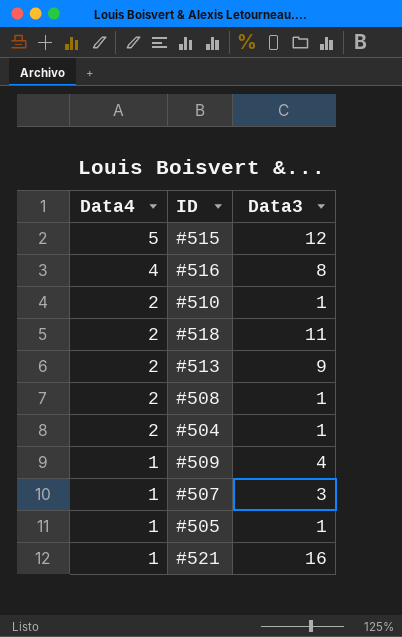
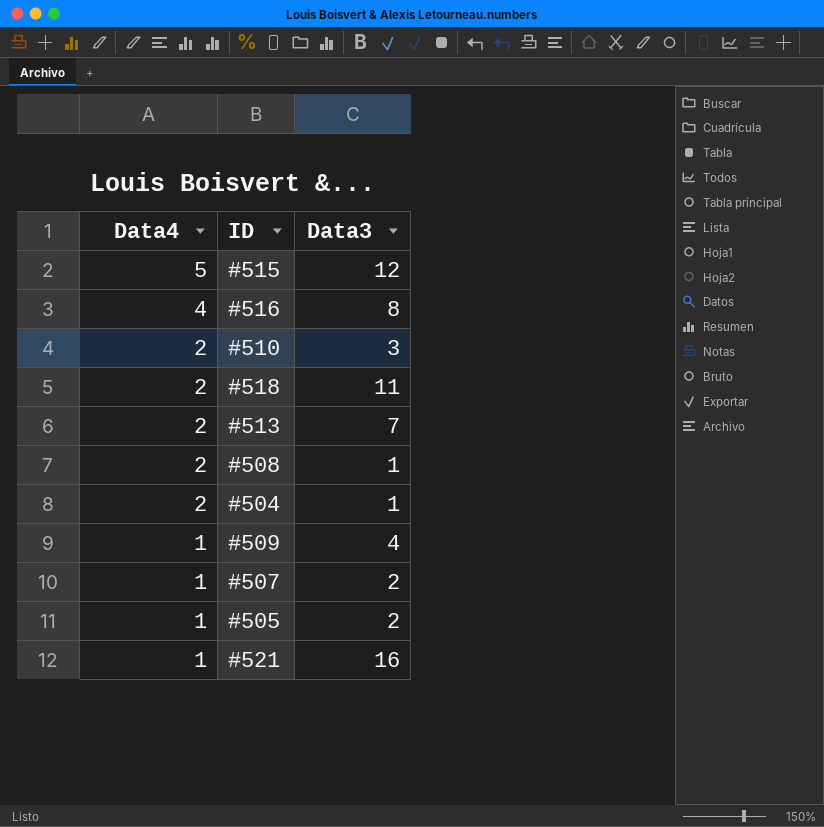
#510 | Data3: 1 -> 3
#513 | Data3: 9 -> 7
#507 | Data3: 3 -> 2
#505 | Data3: 1 -> 2

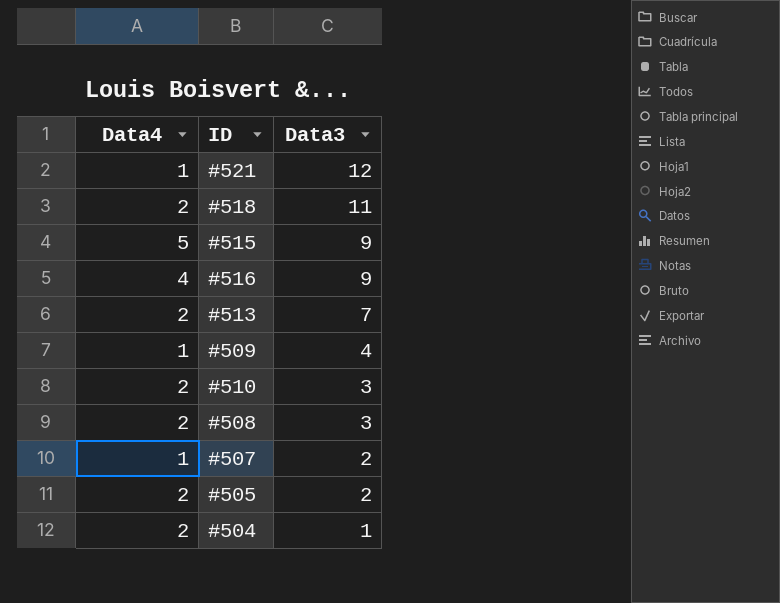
row order: Data4 descending -> Data3 descending
#521 | Data3: 16 -> 12
#515 | Data3: 12 -> 9
#516 | Data3: 8 -> 9
#508 | Data3: 1 -> 3
#505 | Data4: 1 -> 2

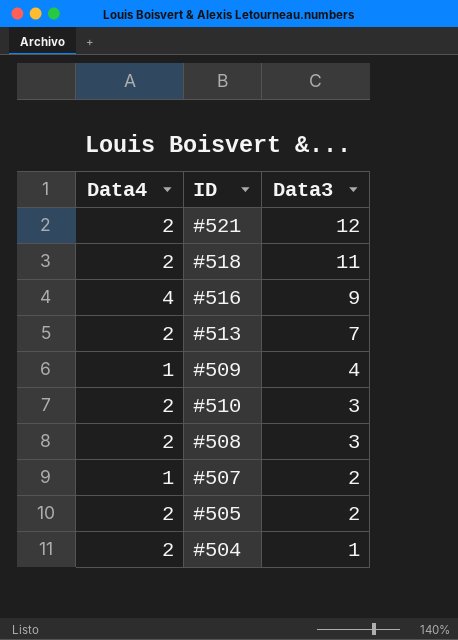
row #515: 5 | 9 -> none
#521 | Data4: 1 -> 2

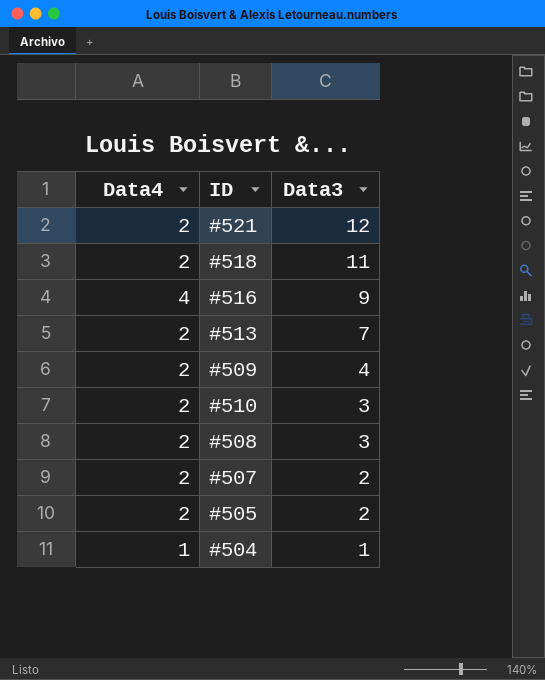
#509 | Data4: 1 -> 2
#507 | Data4: 1 -> 2
#504 | Data4: 2 -> 1

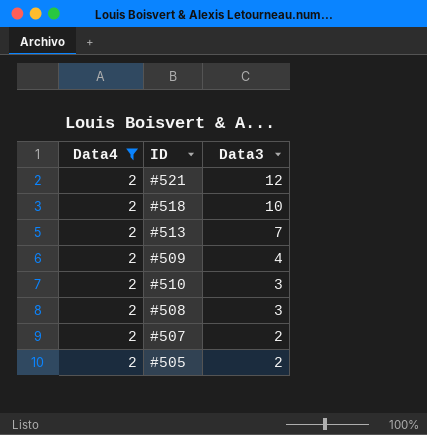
filter: none -> Data4 = 2
#518 | Data3: 11 -> 10

